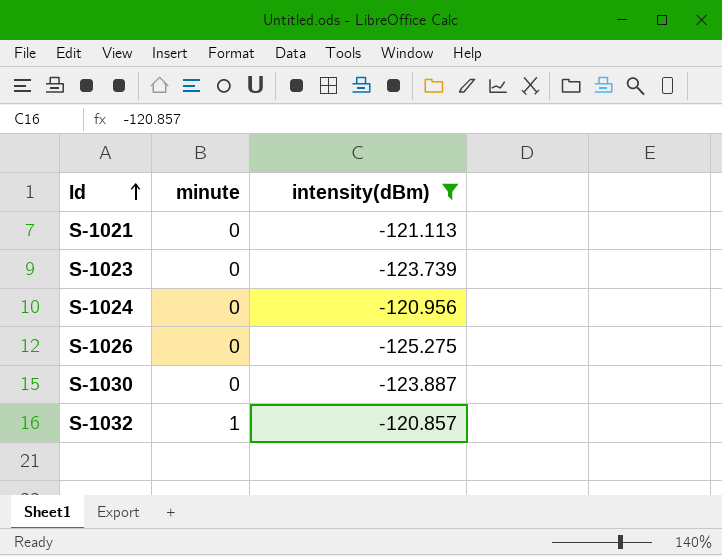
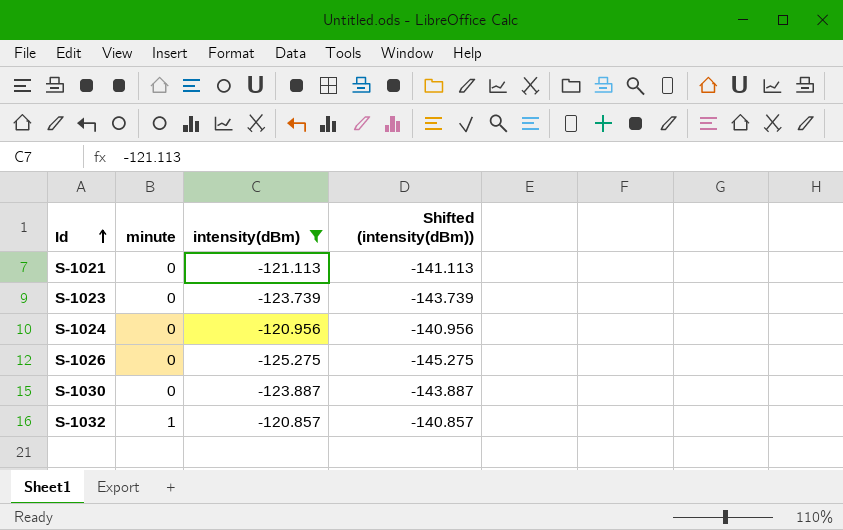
column Shifted (intensity(dBm)) | formula: none -> [intensity(dBm)] - 20

